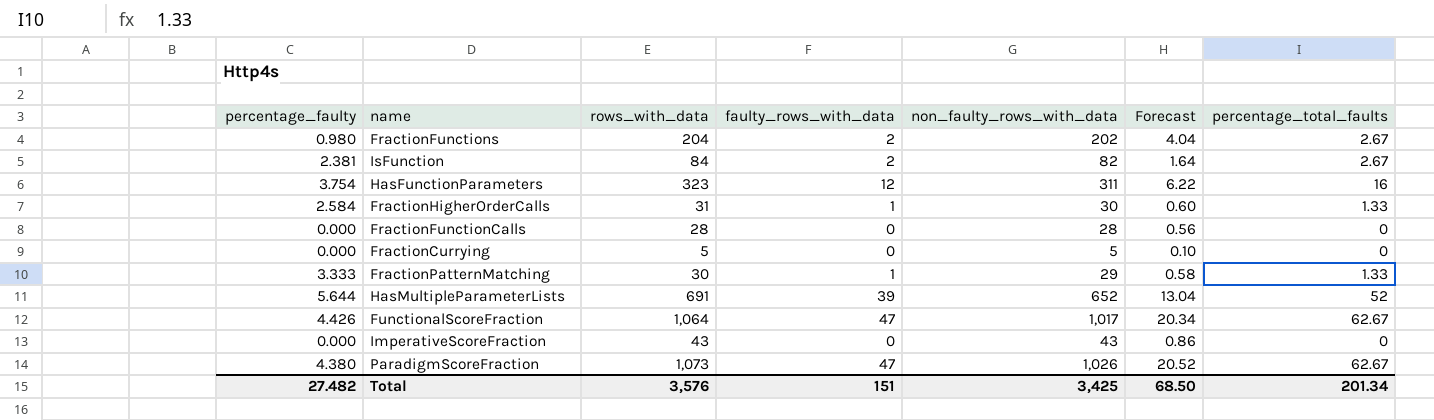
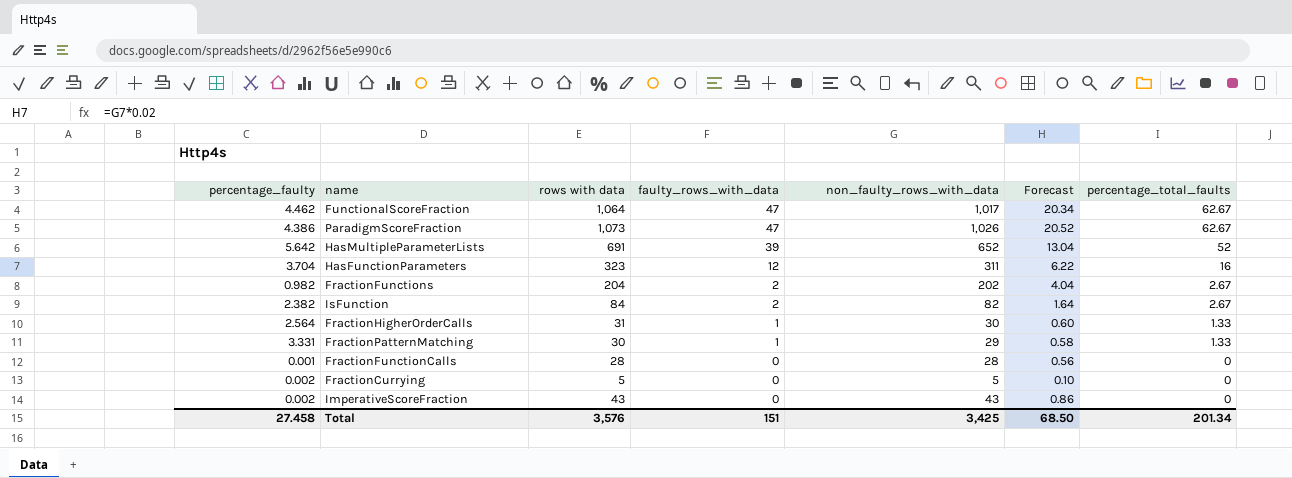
row order: none -> faulty_rows_with_data descending
column name: rows_with_data -> rows with data
FunctionalScoreFraction | percentage_faulty: 4.426 -> 4.462
ParadigmScoreFraction | percentage_faulty: 4.380 -> 4.386
HasMultipleParameterLists | percentage_faulty: 5.644 -> 5.642
HasFunctionParameters | percentage_faulty: 3.754 -> 3.704
FractionFunctions | percentage_faulty: 0.980 -> 0.982
IsFunction | percentage_faulty: 2.381 -> 2.382
FractionHigherOrderCalls | percentage_faulty: 2.584 -> 2.564
FractionPatternMatching | percentage_faulty: 3.333 -> 3.331
FractionFunctionCalls | percentage_faulty: 0.000 -> 0.001
FractionCurrying | percentage_faulty: 0.000 -> 0.002
ImperativeScoreFraction | percentage_faulty: 0.000 -> 0.002
Total | percentage_faulty: 27.482 -> 27.458

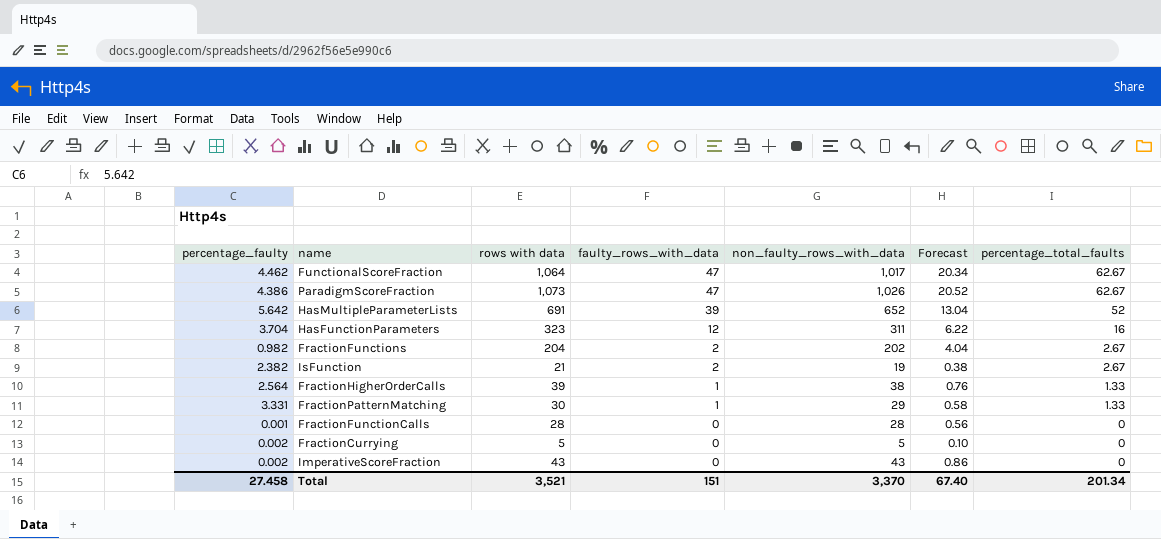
IsFunction | rows with data: 84 -> 21
IsFunction | non_faulty_rows_with_data: 82 -> 19
IsFunction | Forecast: 1.64 -> 0.38
FractionHigherOrderCalls | rows with data: 31 -> 39
FractionHigherOrderCalls | non_faulty_rows_with_data: 30 -> 38
FractionHigherOrderCalls | Forecast: 0.60 -> 0.76
Total | rows with data: 3,576 -> 3,521
Total | non_faulty_rows_with_data: 3,425 -> 3,370
Total | Forecast: 68.50 -> 67.40

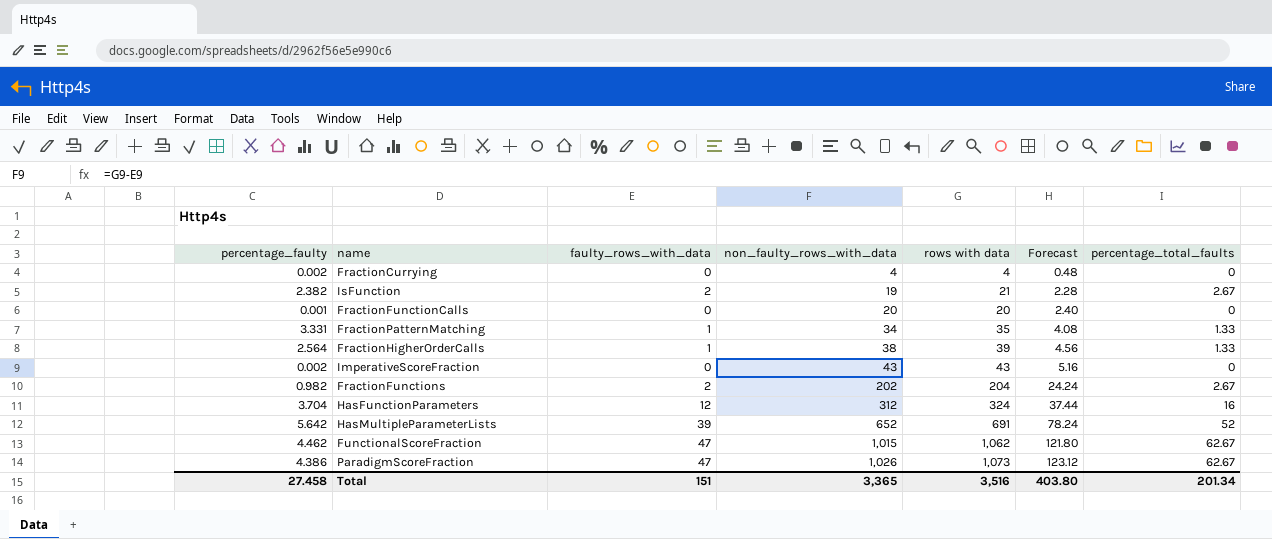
row order: faulty_rows_with_data descending -> non_faulty_rows_with_data ascending
column rows with data | position: 3 -> 5
column Forecast | formula: [non_faulty_rows_with_data] * 0.02 -> [non_faulty_rows_with_data] * 0.12
FractionCurrying | non_faulty_rows_with_data: 5 -> 4
FractionCurrying | rows with data: 5 -> 4
FractionFunctionCalls | non_faulty_rows_with_data: 28 -> 20
FractionFunctionCalls | rows with data: 28 -> 20
FractionPatternMatching | non_faulty_rows_with_data: 29 -> 34
FractionPatternMatching | rows with data: 30 -> 35
HasFunctionParameters | non_faulty_rows_with_data: 311 -> 312
HasFunctionParameters | rows with data: 323 -> 324
FunctionalScoreFraction | non_faulty_rows_with_data: 1,017 -> 1,015
FunctionalScoreFraction | rows with data: 1,064 -> 1,062
Total | non_faulty_rows_with_data: 3,370 -> 3,365
Total | rows with data: 3,521 -> 3,516
Total | Forecast: 67.40 -> 403.80

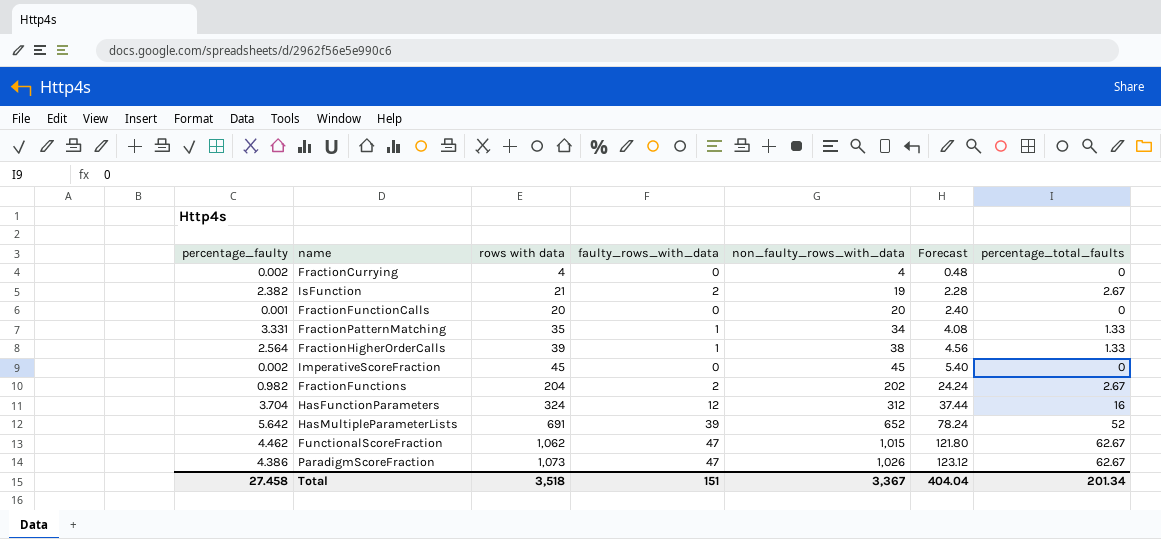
column rows with data | position: 5 -> 3
ImperativeScoreFraction | rows with data: 43 -> 45
ImperativeScoreFraction | non_faulty_rows_with_data: 43 -> 45
ImperativeScoreFraction | Forecast: 5.16 -> 5.40
Total | rows with data: 3,516 -> 3,518
Total | non_faulty_rows_with_data: 3,365 -> 3,367
Total | Forecast: 403.80 -> 404.04

